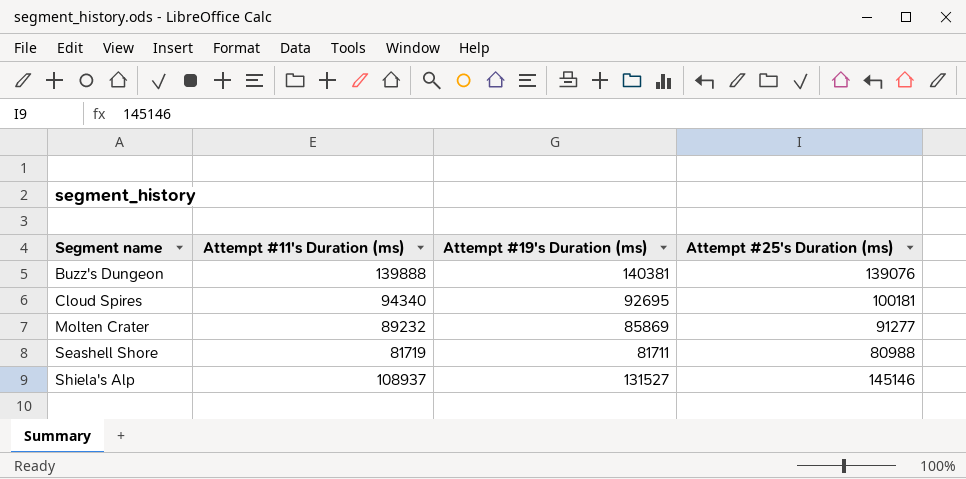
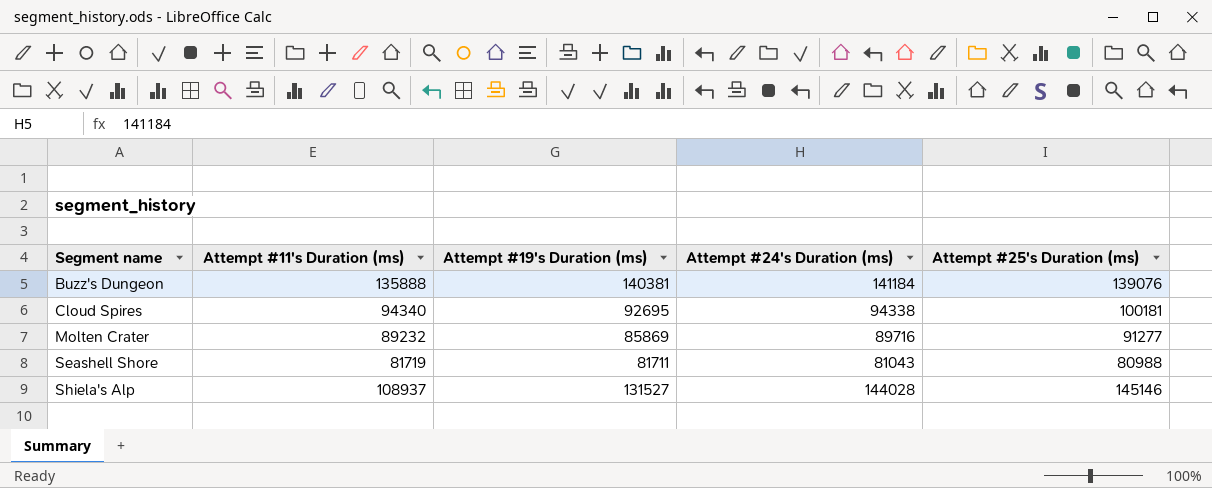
column Attempt #24's Duration (ms) | position: none -> 4
Buzz's Dungeon | Attempt #11's Duration (ms): 139888 -> 135888

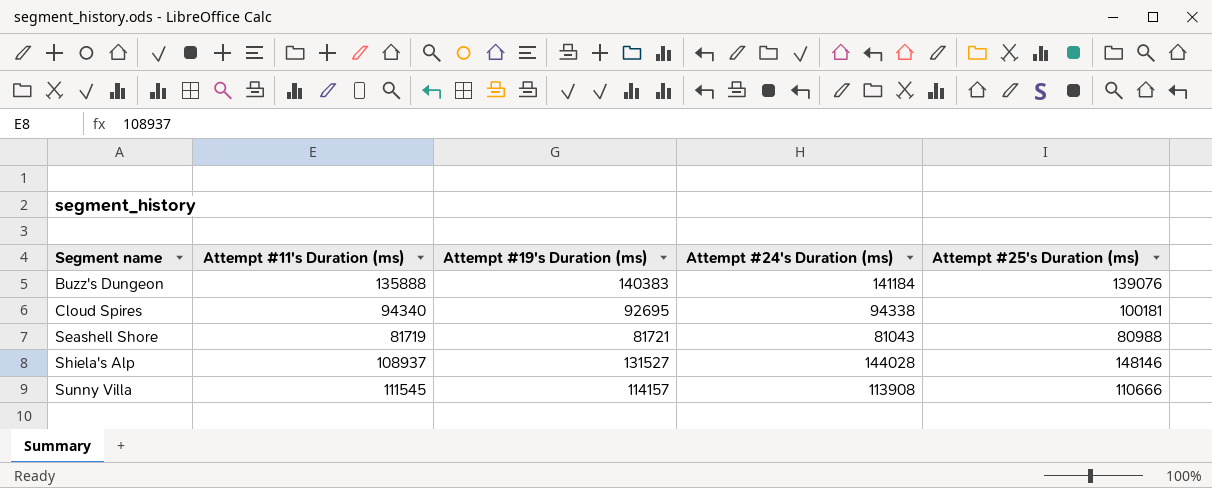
row Molten Crater: 89232 | 85869 | 89716 | 91277 -> none
Buzz's Dungeon | Attempt #19's Duration (ms): 140381 -> 140383
Seashell Shore | Attempt #19's Duration (ms): 81711 -> 81721
Shiela's Alp | Attempt #25's Duration (ms): 145146 -> 148146
row Sunny Villa: none -> 111545 | 114157 | 113908 | 110666

